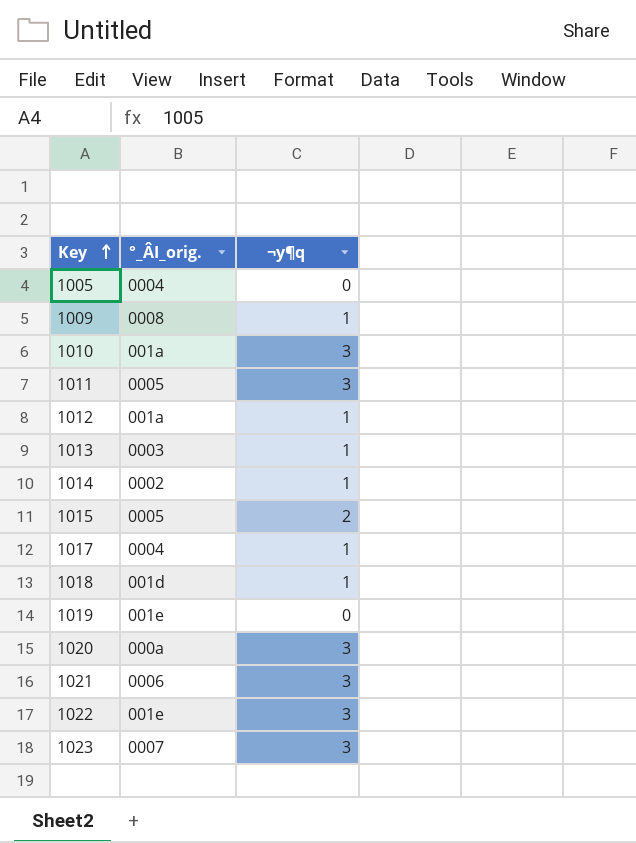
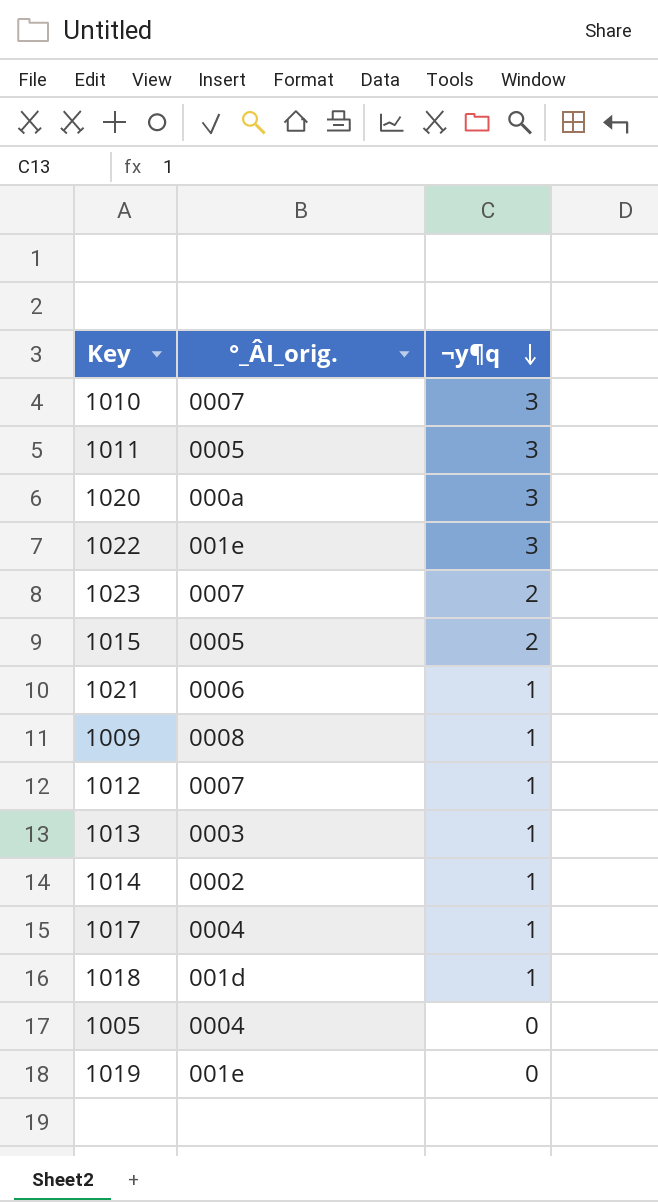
row order: Key ascending -> ¬y¶q descending
1010 | °_ÂI_orig.: 001a -> 0007
1023 | ¬y¶q: 3 -> 2
1021 | ¬y¶q: 3 -> 1
1012 | °_ÂI_orig.: 001a -> 0007

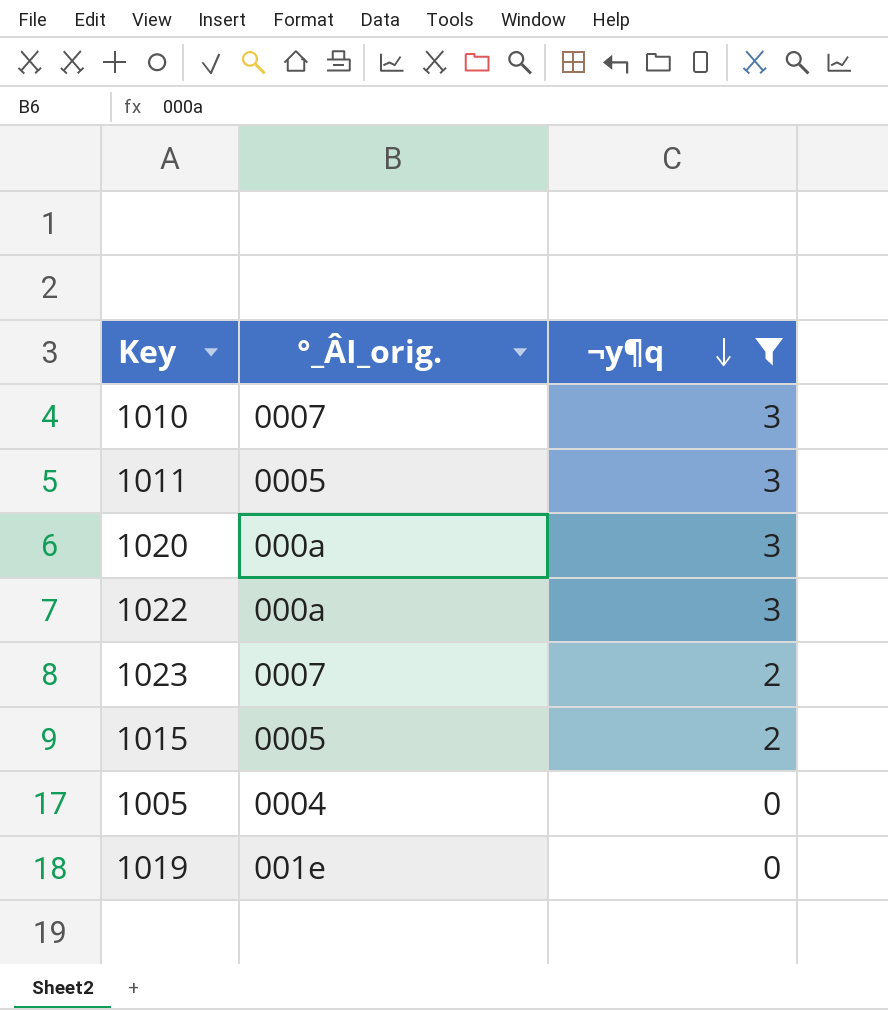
filter: none -> ¬y¶q != 1
1022 | °_ÂI_orig.: 001e -> 000a

